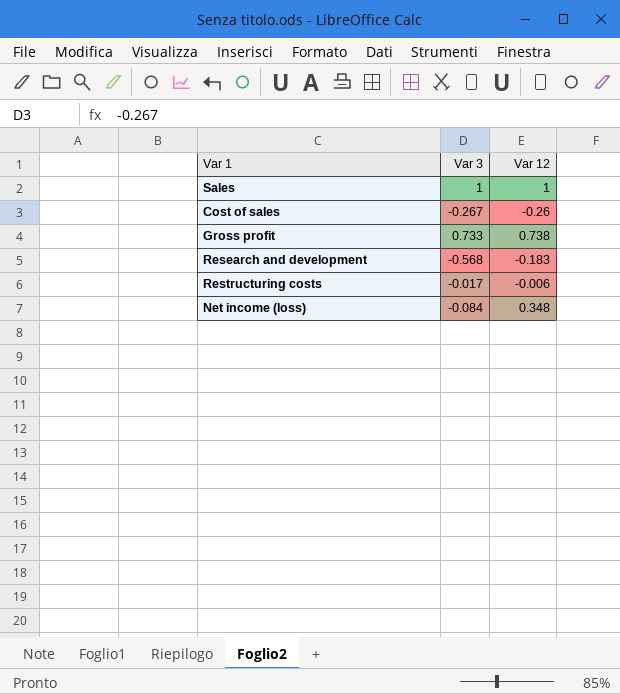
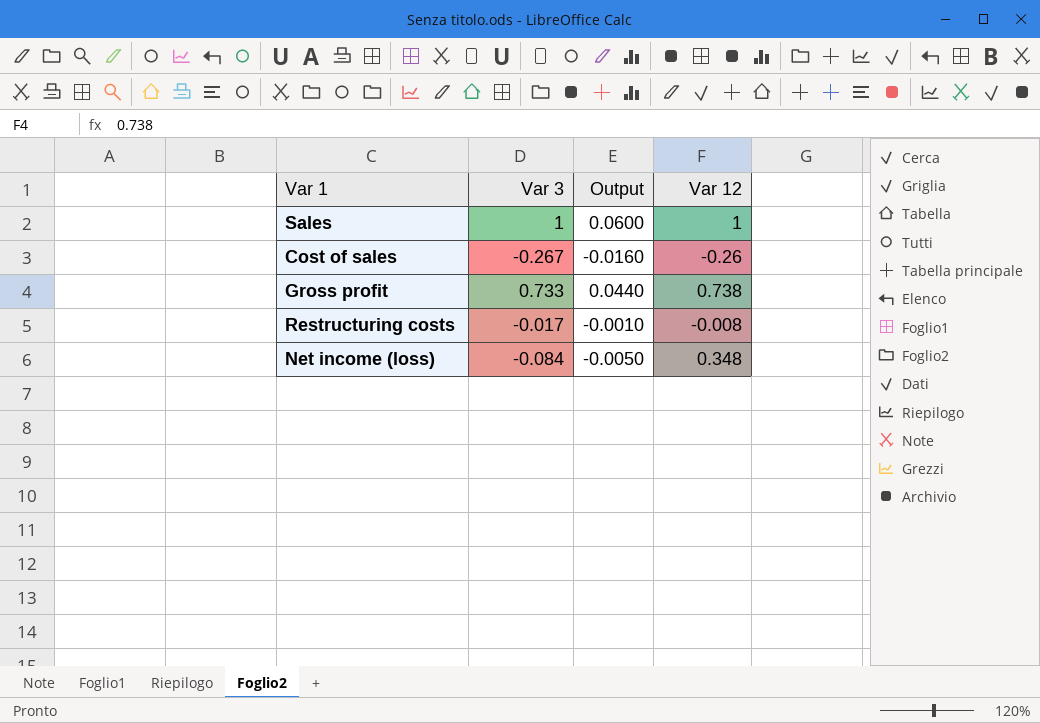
column Output | formula: none -> [Var 3] * 0.06
row Research and development: -0.568 | -0.183 -> none
Restructuring costs | Var 12: -0.006 -> -0.008

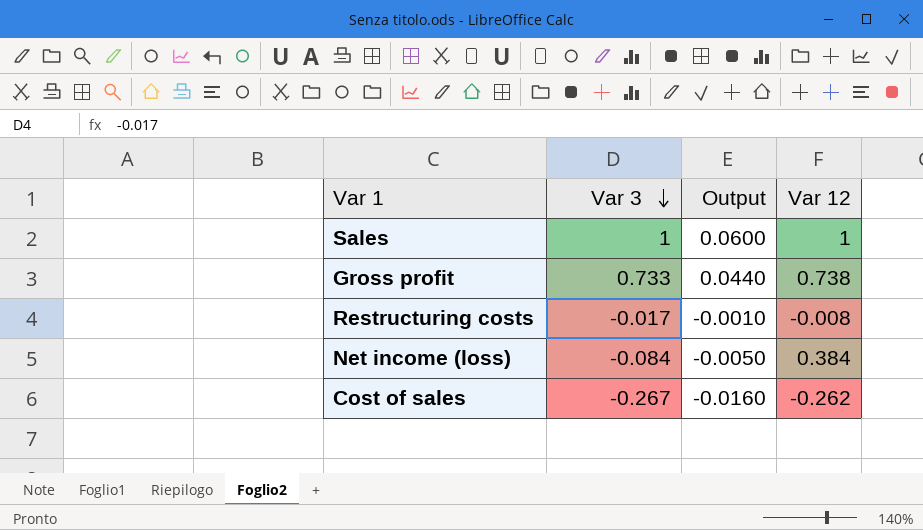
row order: none -> Var 3 descending
Net income (loss) | Var 12: 0.348 -> 0.384
Cost of sales | Var 12: -0.26 -> -0.262

